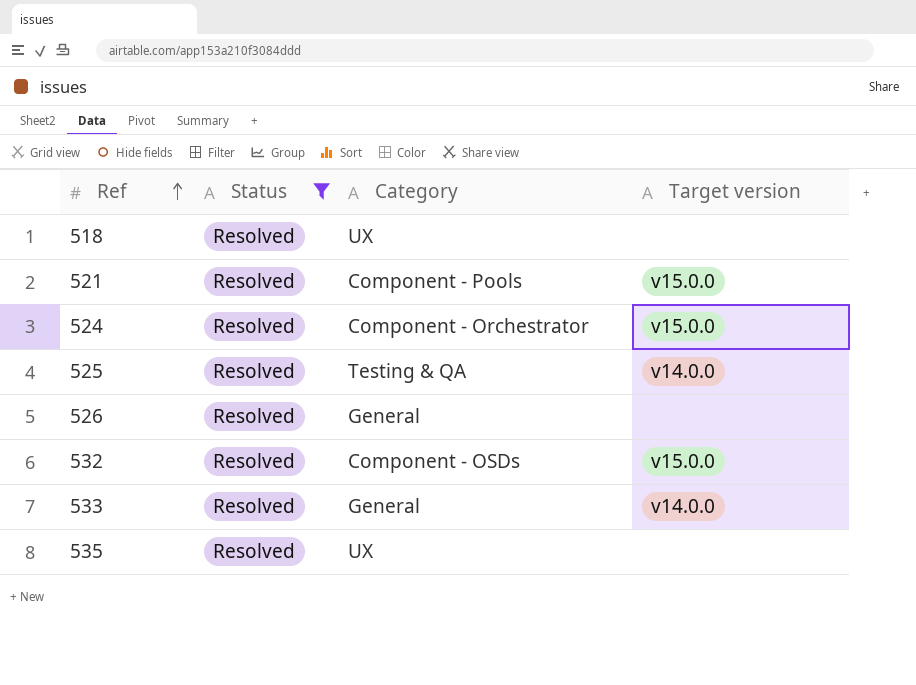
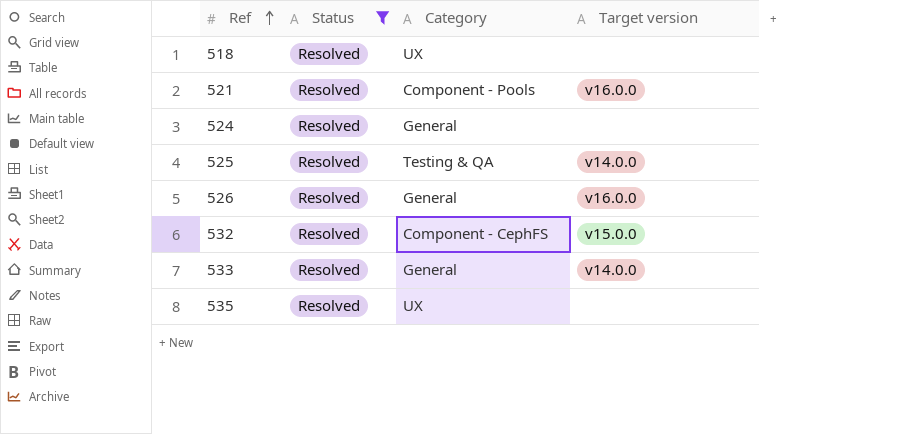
521 | Target version: v15.0.0 -> v16.0.0
524 | Category: Component - Orchestrator -> General
524 | Target version: v15.0.0 -> none
526 | Target version: none -> v16.0.0
532 | Category: Component - OSDs -> Component - CephFS

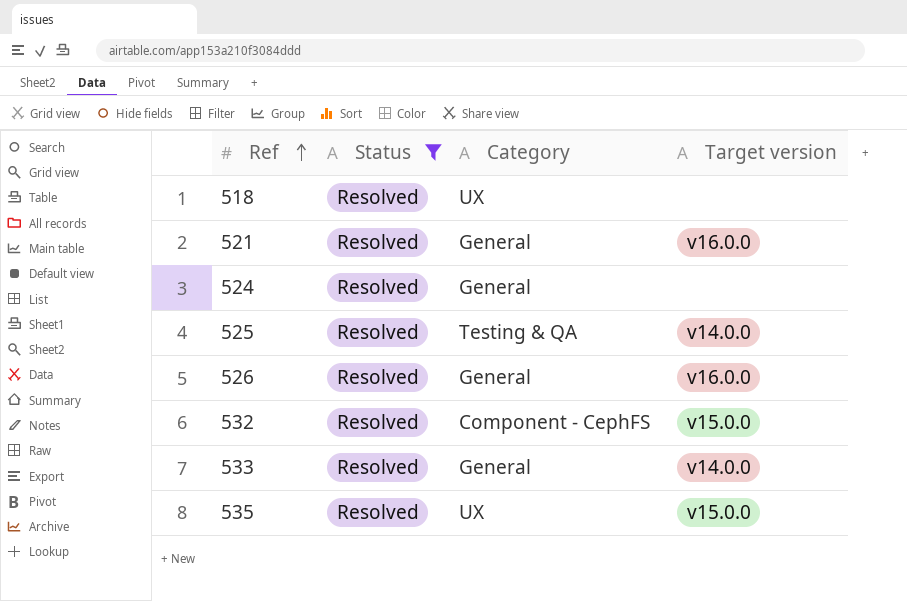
521 | Category: Component - Pools -> General
535 | Target version: none -> v15.0.0

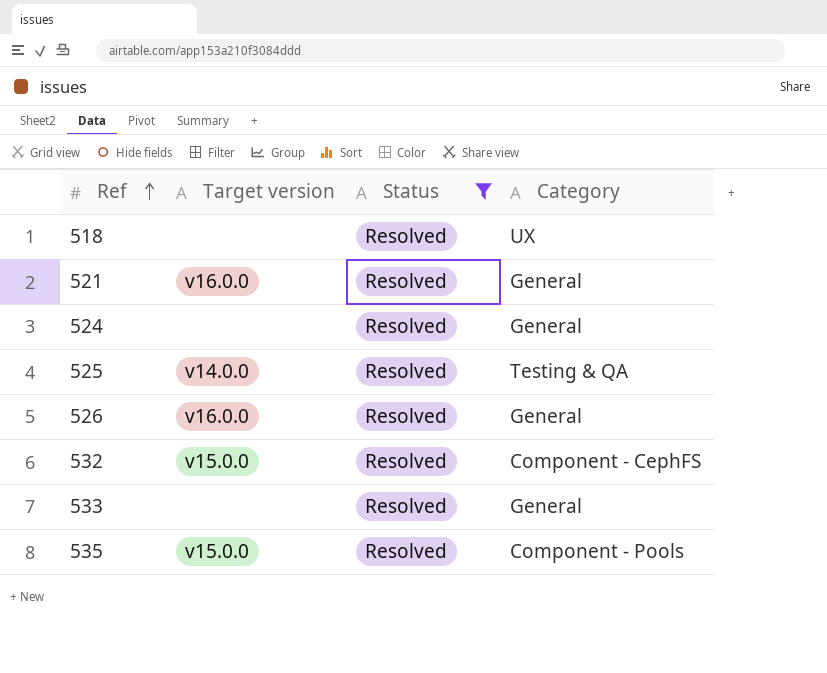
column Target version | position: 4 -> 2
533 | Target version: v14.0.0 -> none
535 | Category: UX -> Component - Pools

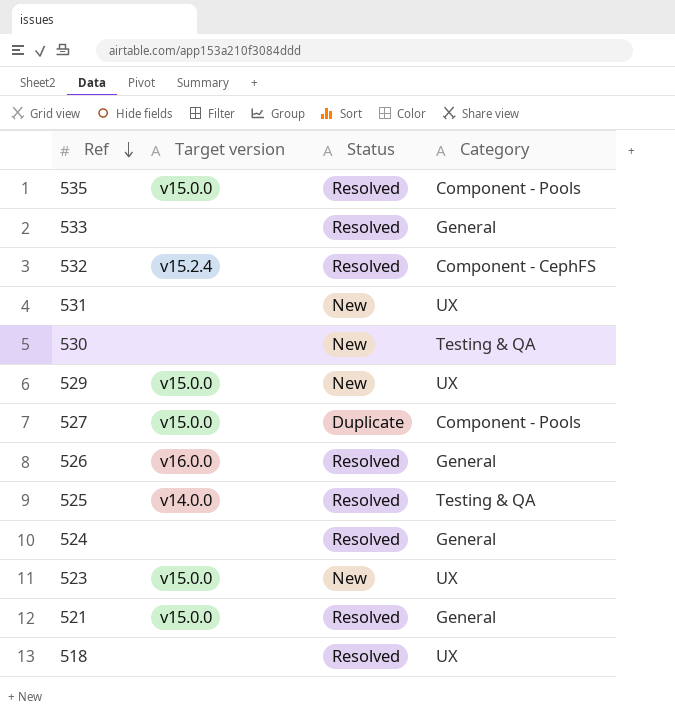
filter: Status = Resolved -> none
row order: Ref ascending -> Ref descending
532 | Target version: v15.0.0 -> v15.2.4
521 | Target version: v16.0.0 -> v15.0.0

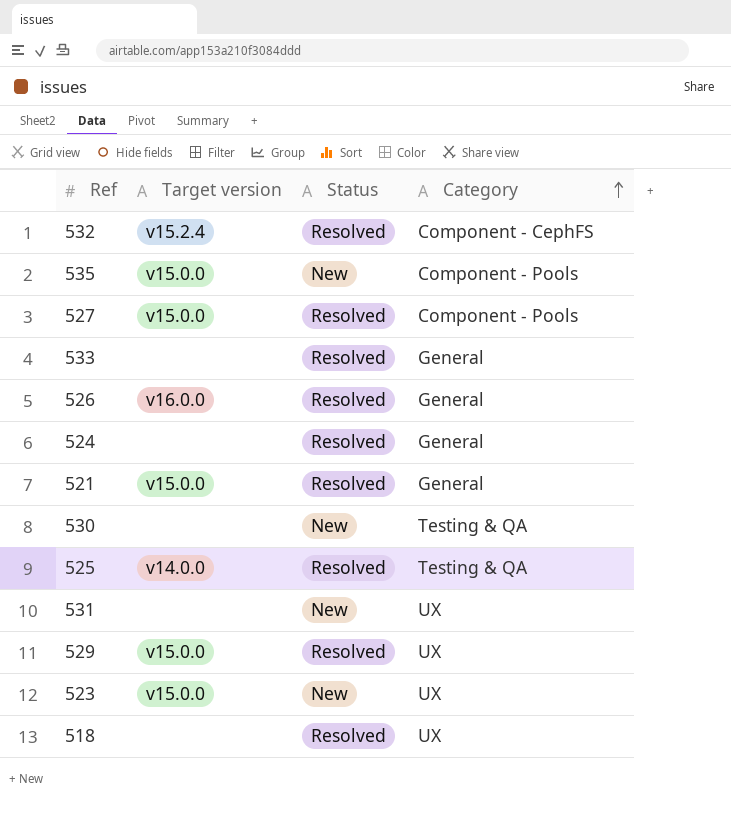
row order: Ref descending -> Category ascending
535 | Status: Resolved -> New
527 | Status: Duplicate -> Resolved
529 | Status: New -> Resolved

